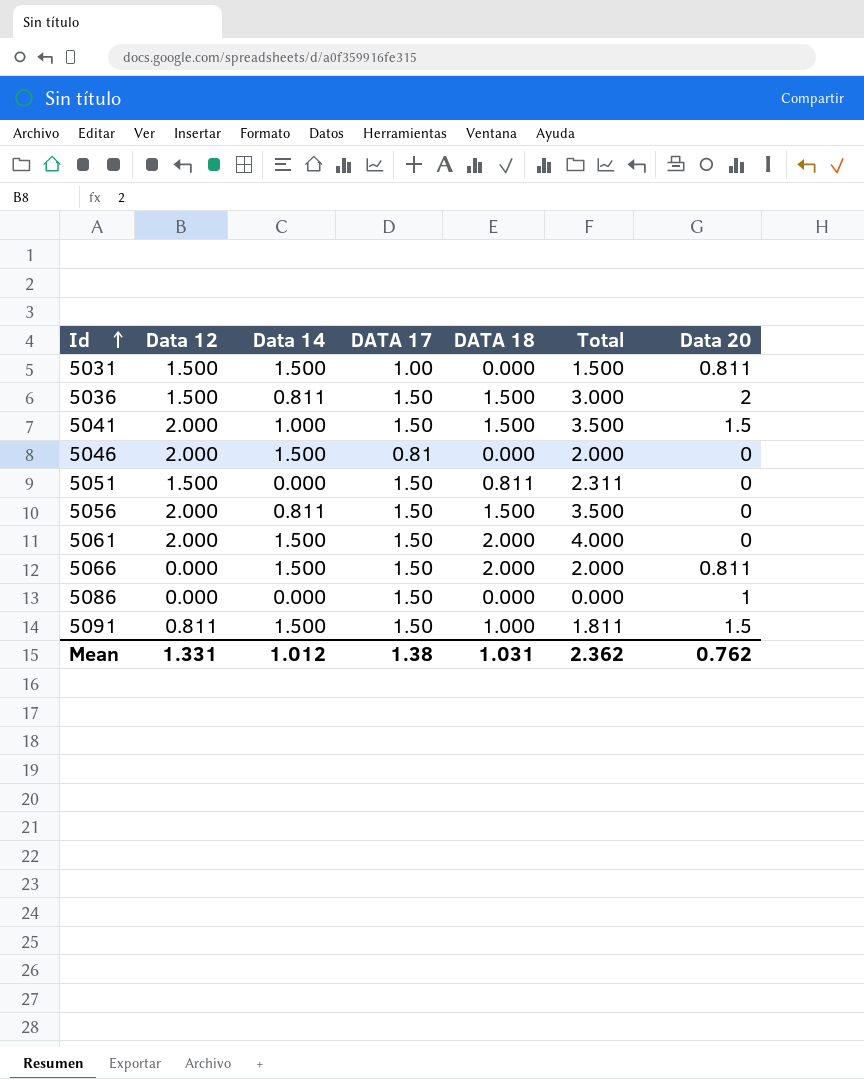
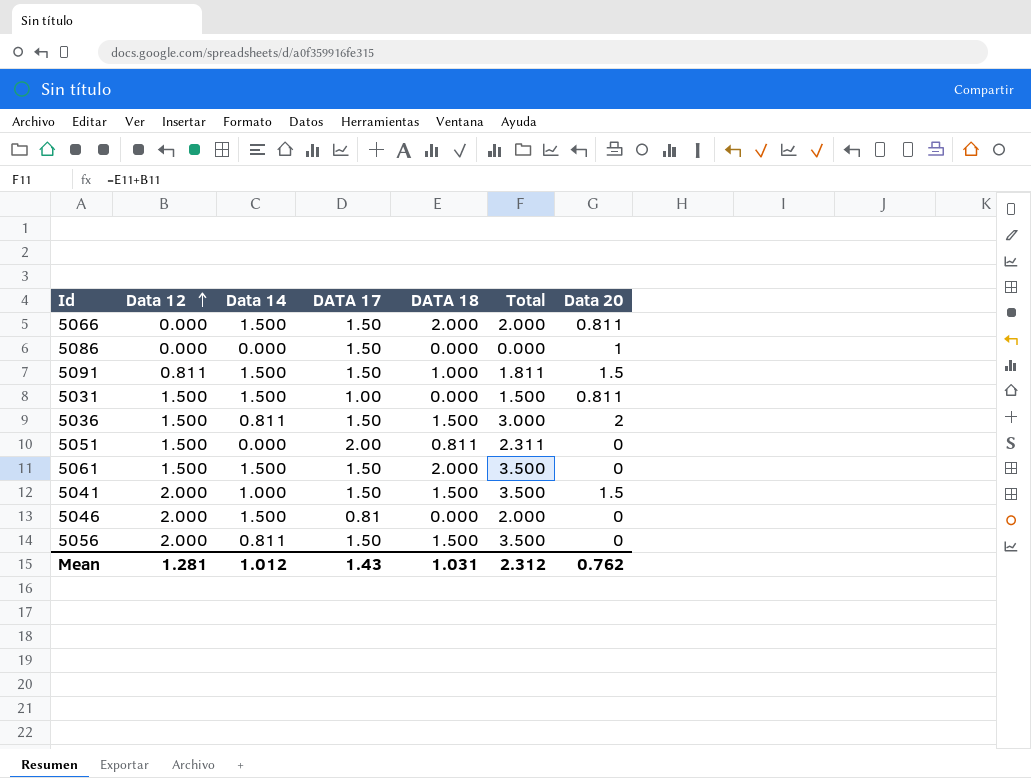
row order: Id ascending -> Data 12 ascending
5051 | DATA 17: 1.50 -> 2.00
5061 | Data 12: 2.000 -> 1.500
5061 | Total: 4.000 -> 3.500
Mean | Data 12: 1.331 -> 1.281
Mean | DATA 17: 1.38 -> 1.43
Mean | Total: 2.362 -> 2.312

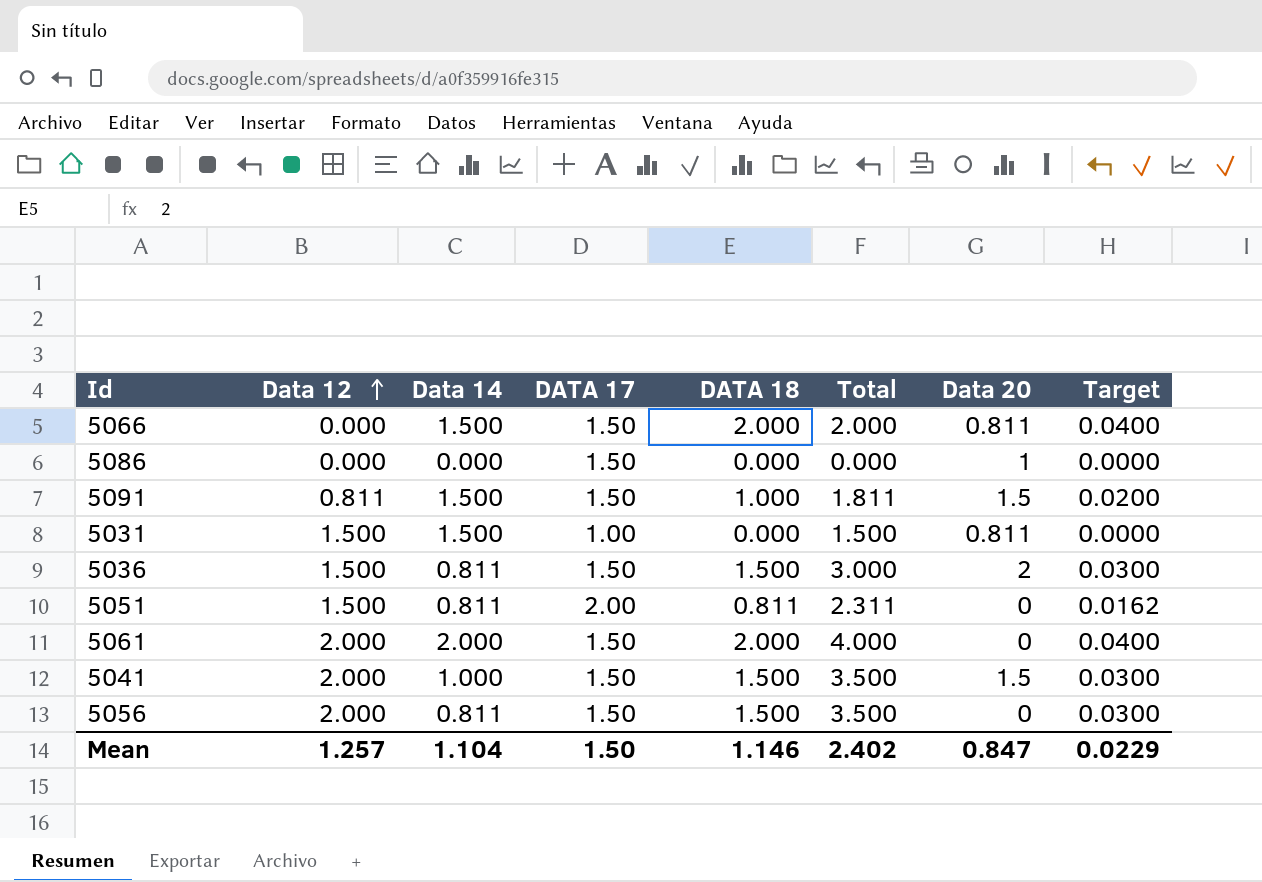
column Target | formula: none -> [DATA 18] * 0.02
row 5046: 2.000 | 1.500 | 0.81 | 0.000 | 2.000 | 0 -> none
5051 | Data 14: 0.000 -> 0.811
5061 | Data 12: 1.500 -> 2.000
5061 | Data 14: 1.500 -> 2.000
5061 | Total: 3.500 -> 4.000
Mean | Data 12: 1.281 -> 1.257
Mean | Data 14: 1.012 -> 1.104
Mean | DATA 17: 1.43 -> 1.50
Mean | DATA 18: 1.031 -> 1.146
Mean | Total: 2.312 -> 2.402
Mean | Data 20: 0.762 -> 0.847

